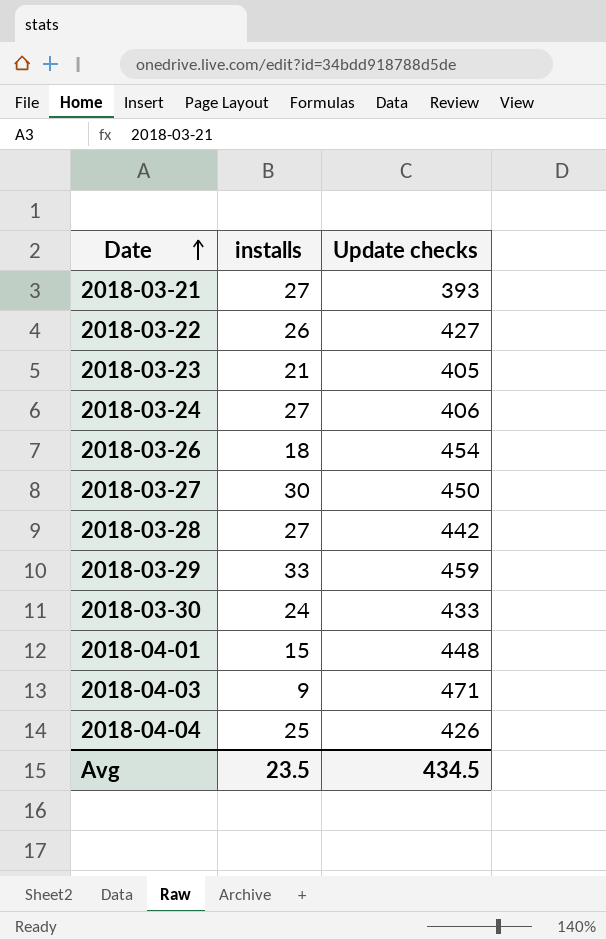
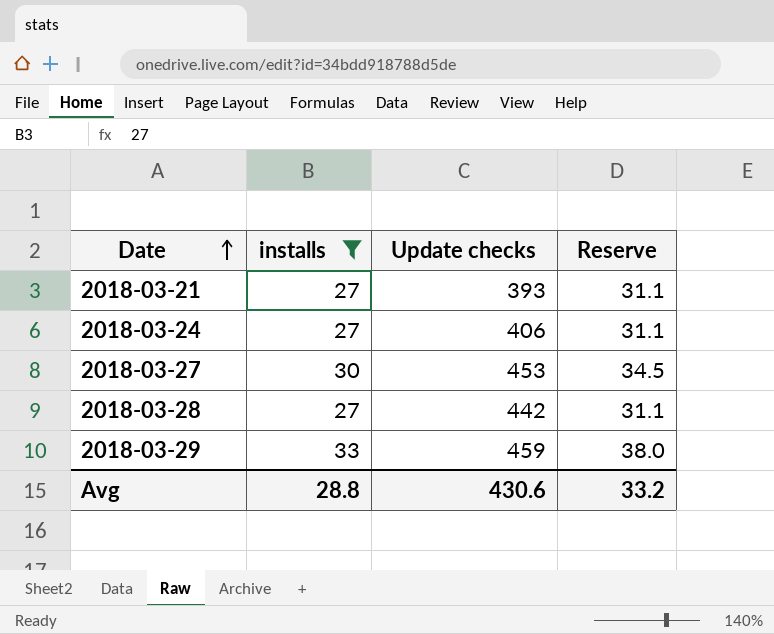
filter: none -> installs >= 27
column Reserve | formula: none -> [installs] * 1.15
2018-03-27 | Update checks: 450 -> 453
Avg | installs: 23.5 -> 28.8
Avg | Update checks: 434.5 -> 430.6

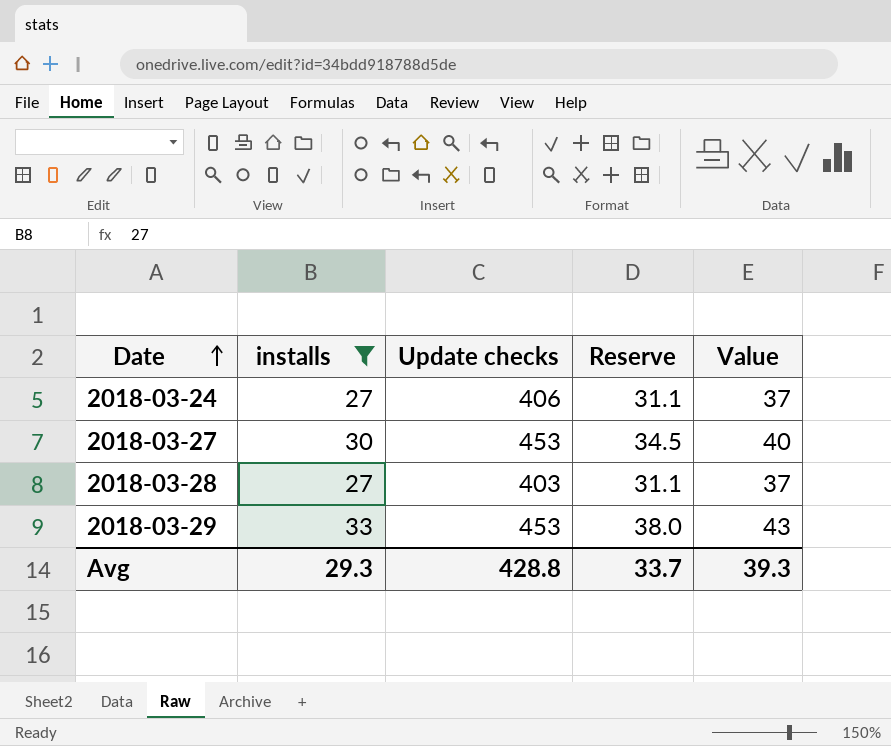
column Value | formula: none -> [installs] + 10
row 2018-03-21: 27 | 393 | 31.1 -> none
2018-03-28 | Update checks: 442 -> 403
2018-03-29 | Update checks: 459 -> 453
Avg | installs: 28.8 -> 29.3
Avg | Update checks: 430.6 -> 428.8
Avg | Reserve: 33.2 -> 33.7

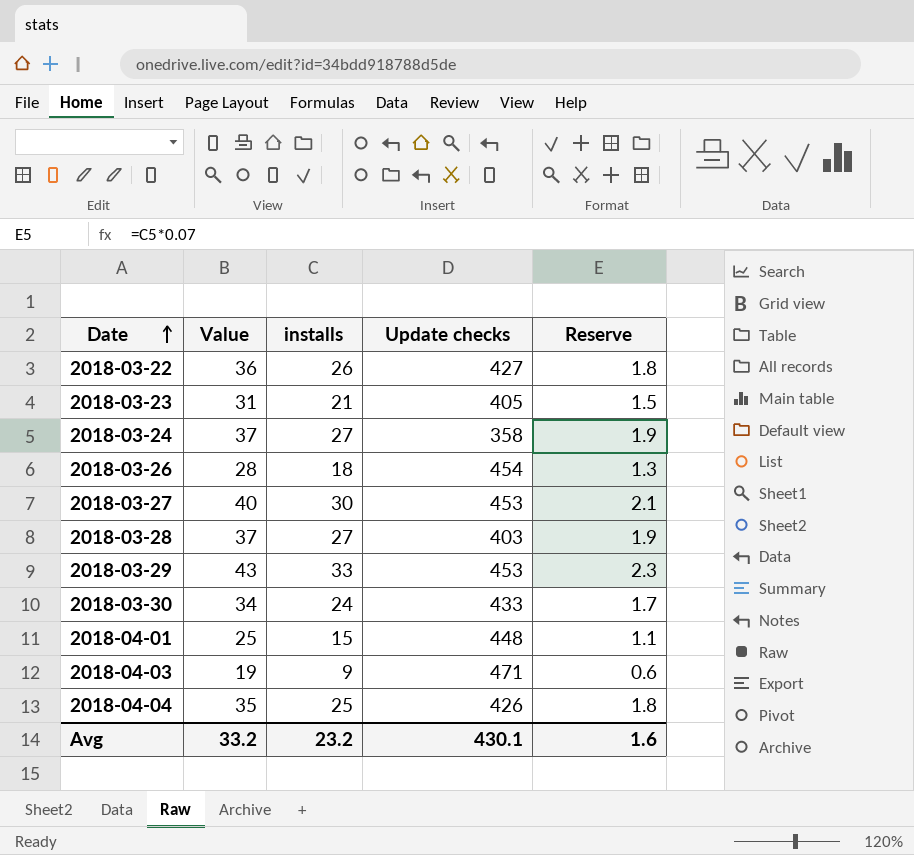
filter: installs >= 27 -> none
column Value | position: 5 -> 2
column Reserve | formula: [installs] * 1.15 -> [installs] * 0.07
2018-03-24 | Update checks: 406 -> 358
Avg | Value: 39.3 -> 33.2
Avg | installs: 29.3 -> 23.2
Avg | Update checks: 428.8 -> 430.1
Avg | Reserve: 33.7 -> 1.6

